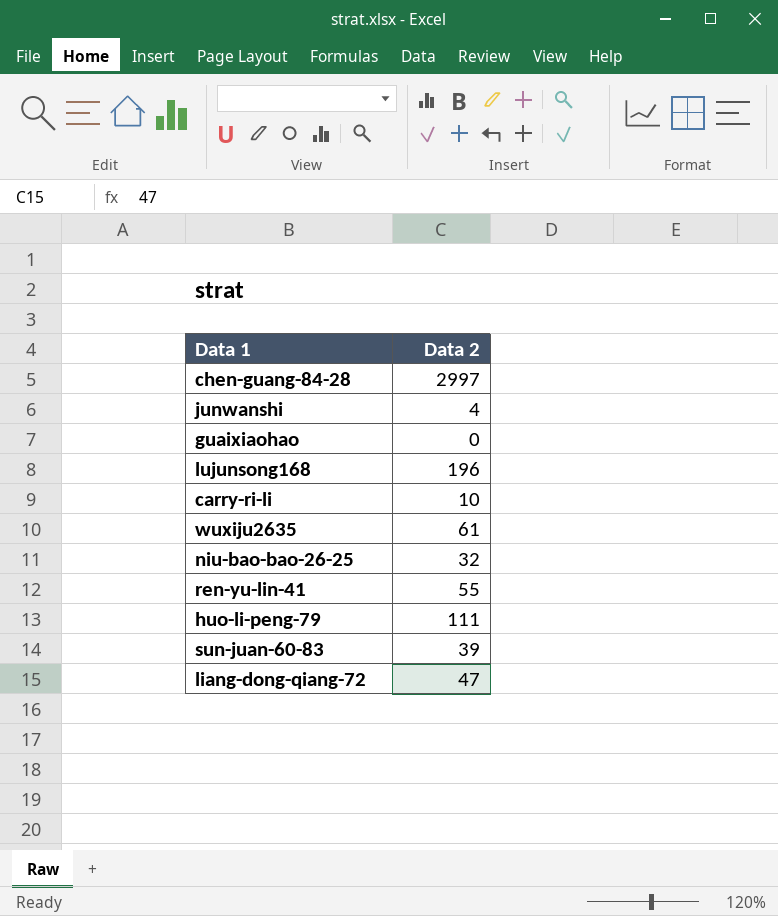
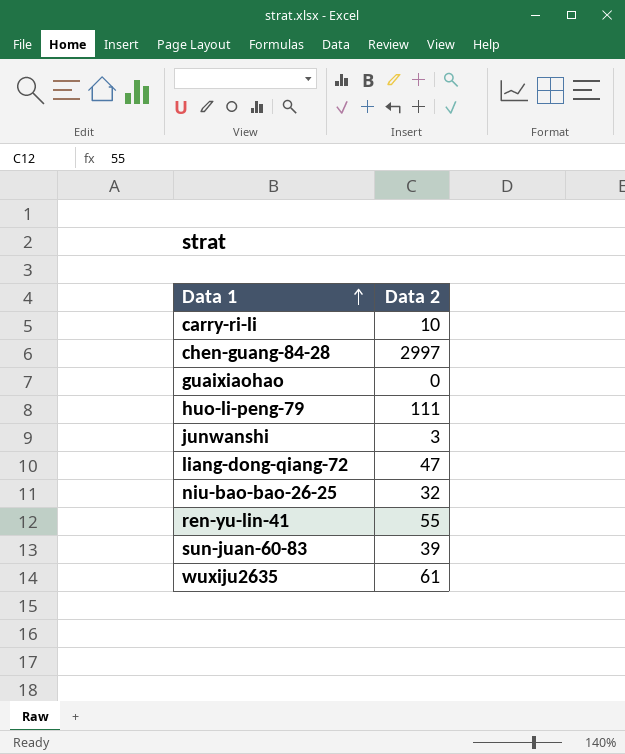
row order: none -> Data 1 ascending
row lujunsong168: 196 -> none
junwanshi | Data 2: 4 -> 3

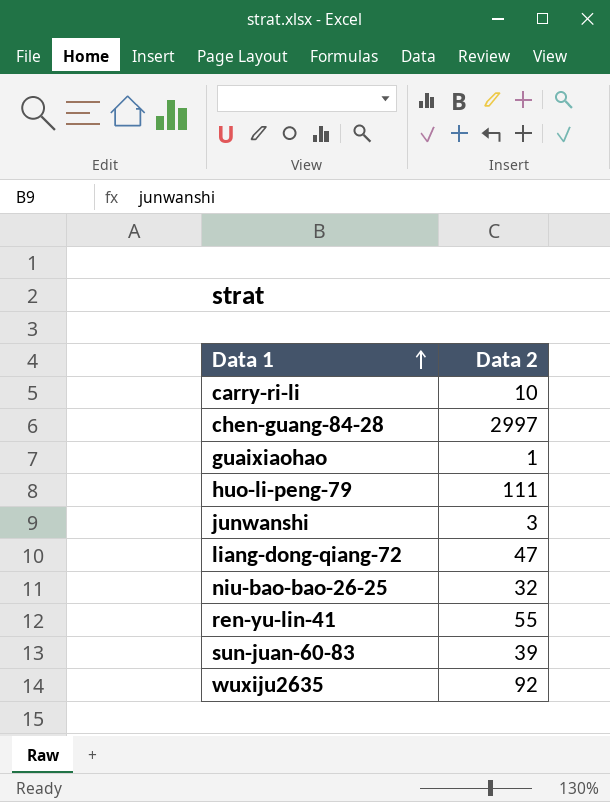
guaixiaohao | Data 2: 0 -> 1
wuxiju2635 | Data 2: 61 -> 92

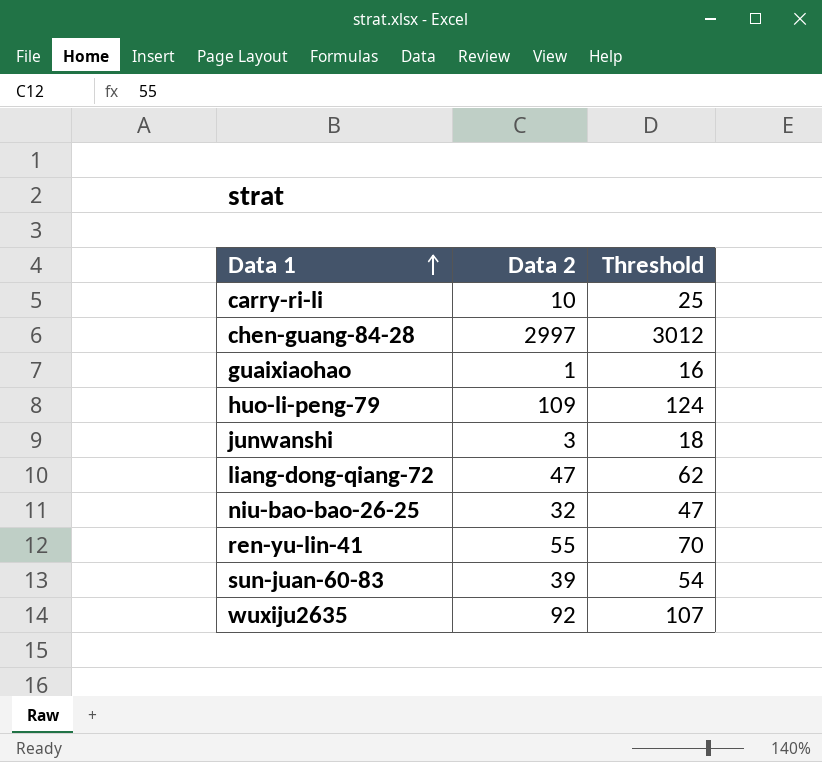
column Threshold | formula: none -> [Data 2] + 15
huo-li-peng-79 | Data 2: 111 -> 109

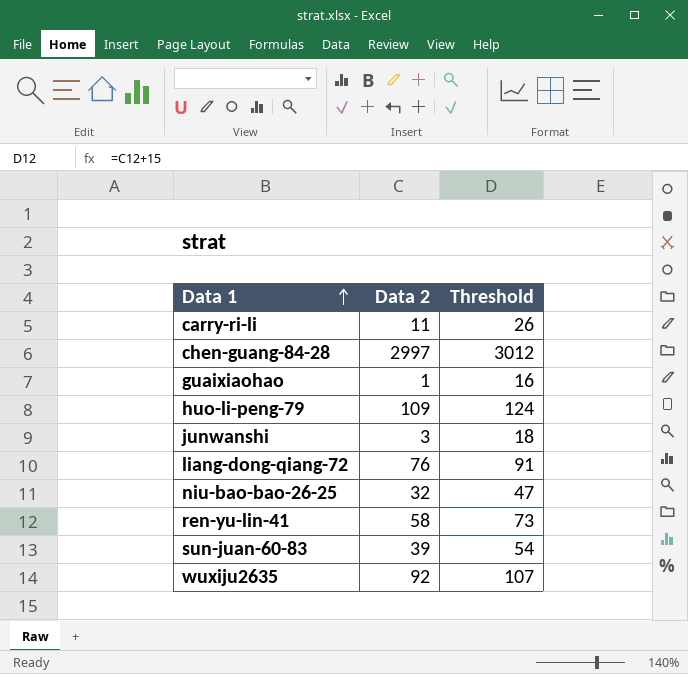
carry-ri-li | Data 2: 10 -> 11
carry-ri-li | Threshold: 25 -> 26
liang-dong-qiang-72 | Data 2: 47 -> 76
liang-dong-qiang-72 | Threshold: 62 -> 91
ren-yu-lin-41 | Data 2: 55 -> 58
ren-yu-lin-41 | Threshold: 70 -> 73

